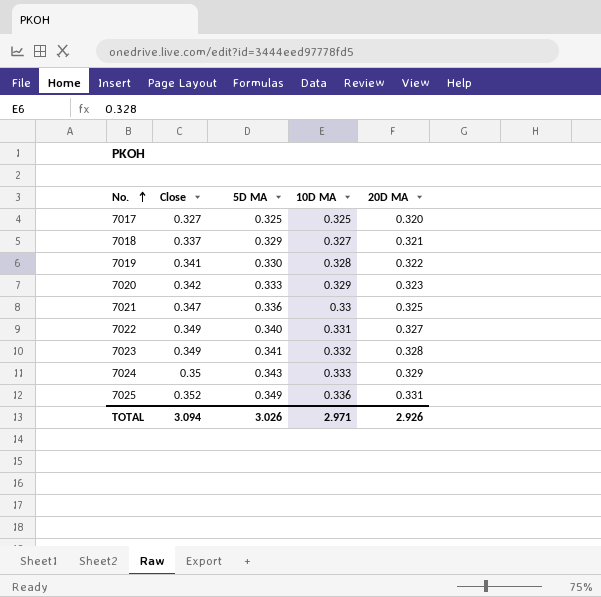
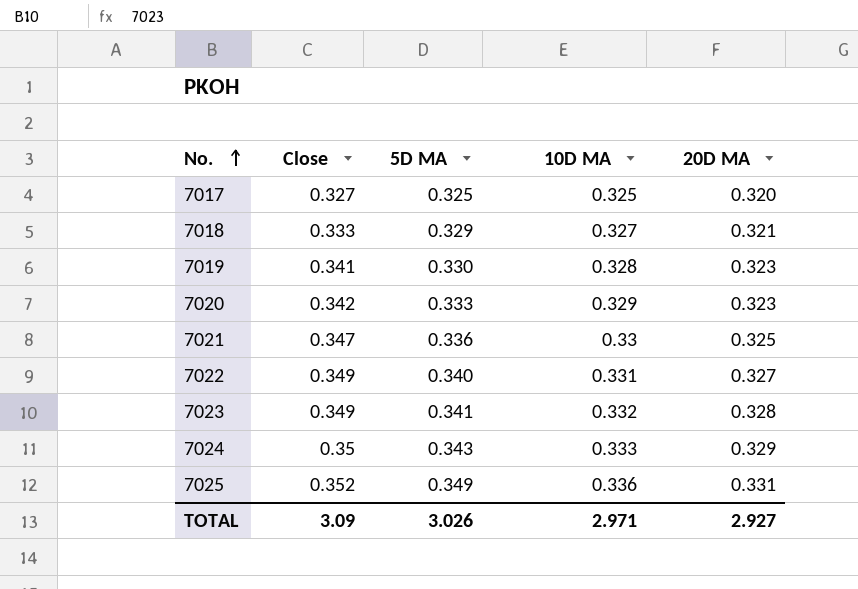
7018 | Close: 0.337 -> 0.333
7019 | 20D MA: 0.322 -> 0.323
TOTAL | Close: 3.094 -> 3.09
TOTAL | 20D MA: 2.926 -> 2.927

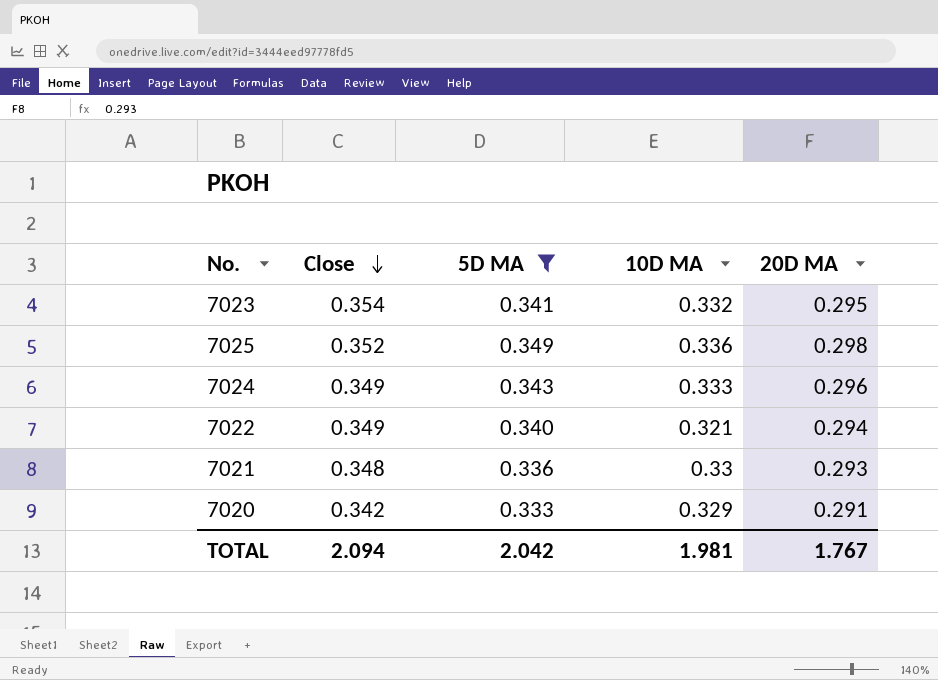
filter: none -> 5D MA >= 0.333
row order: No. ascending -> Close descending
7023 | Close: 0.349 -> 0.354
7023 | 20D MA: 0.328 -> 0.295
7025 | 20D MA: 0.331 -> 0.298
7024 | Close: 0.35 -> 0.349
7024 | 20D MA: 0.329 -> 0.296
7022 | 10D MA: 0.331 -> 0.321
7022 | 20D MA: 0.327 -> 0.294
7021 | Close: 0.347 -> 0.348
7021 | 20D MA: 0.325 -> 0.293
7020 | 20D MA: 0.323 -> 0.291
TOTAL | Close: 3.09 -> 2.094
TOTAL | 5D MA: 3.026 -> 2.042
TOTAL | 10D MA: 2.971 -> 1.981
TOTAL | 20D MA: 2.927 -> 1.767

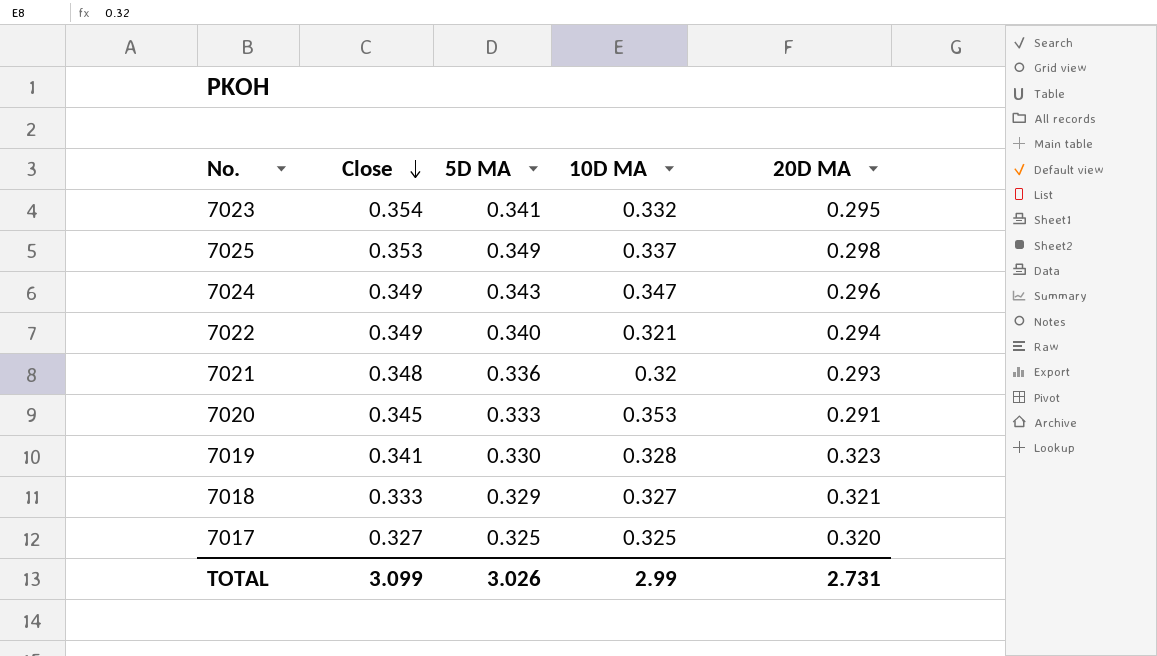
filter: 5D MA >= 0.333 -> none
7025 | Close: 0.352 -> 0.353
7025 | 10D MA: 0.336 -> 0.337
7024 | 10D MA: 0.333 -> 0.347
7021 | 10D MA: 0.33 -> 0.32
7020 | Close: 0.342 -> 0.345
7020 | 10D MA: 0.329 -> 0.353
TOTAL | Close: 2.094 -> 3.099
TOTAL | 5D MA: 2.042 -> 3.026
TOTAL | 10D MA: 1.981 -> 2.99
TOTAL | 20D MA: 1.767 -> 2.731

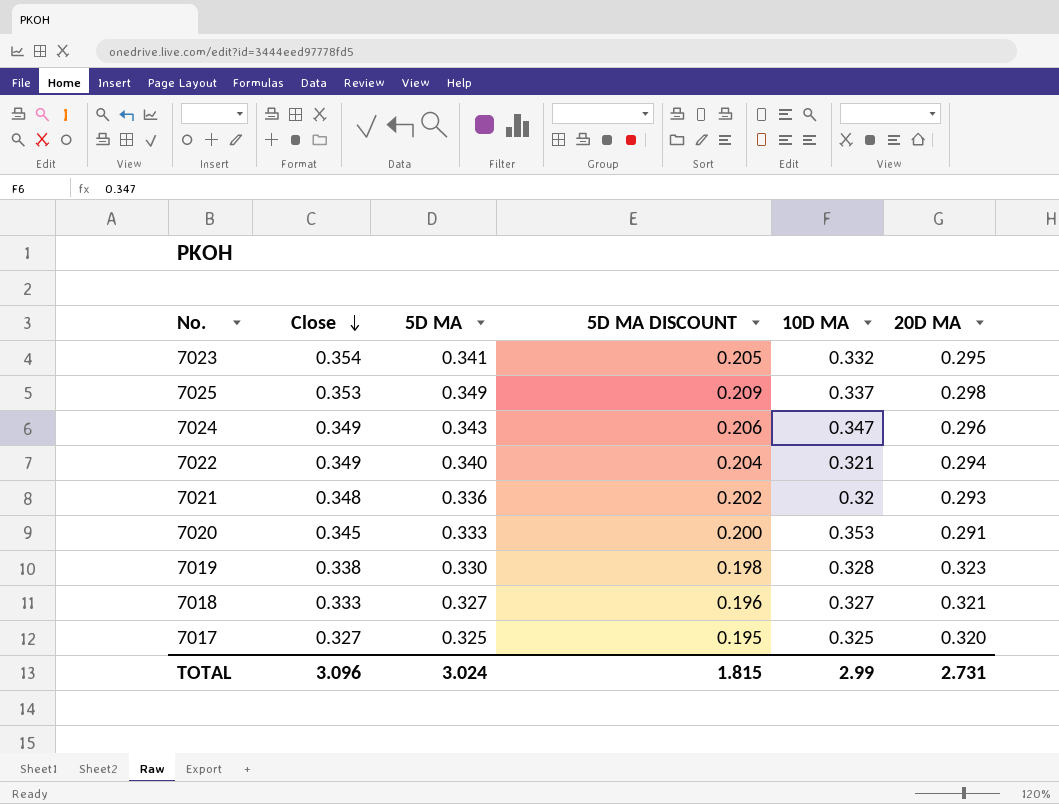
column 5D MA DISCOUNT | formula: none -> [5D MA] * 0.6
7019 | Close: 0.341 -> 0.338
7018 | 5D MA: 0.329 -> 0.327
TOTAL | Close: 3.099 -> 3.096
TOTAL | 5D MA: 3.026 -> 3.024

